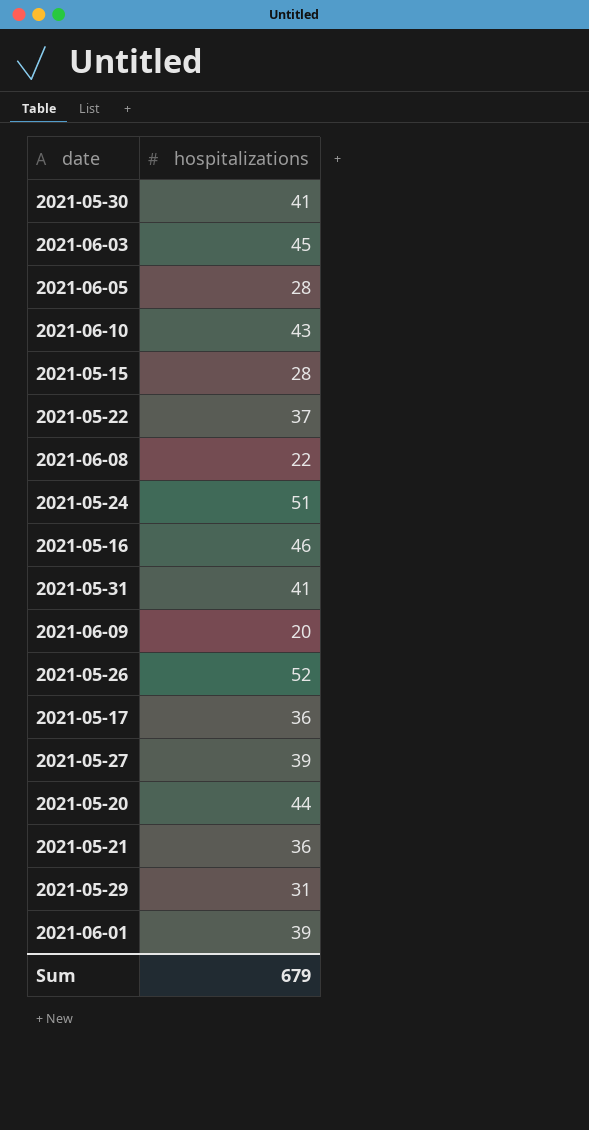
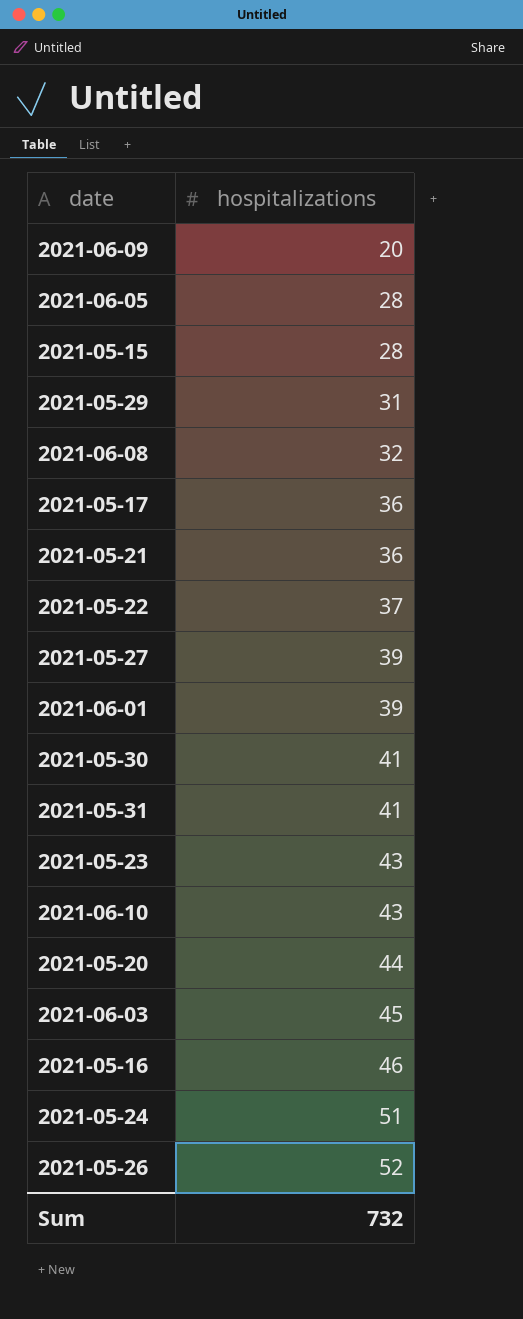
row order: none -> hospitalizations ascending
2021-06-08 | hospitalizations: 22 -> 32
row 2021-05-23: none -> 43
Sum | hospitalizations: 679 -> 732

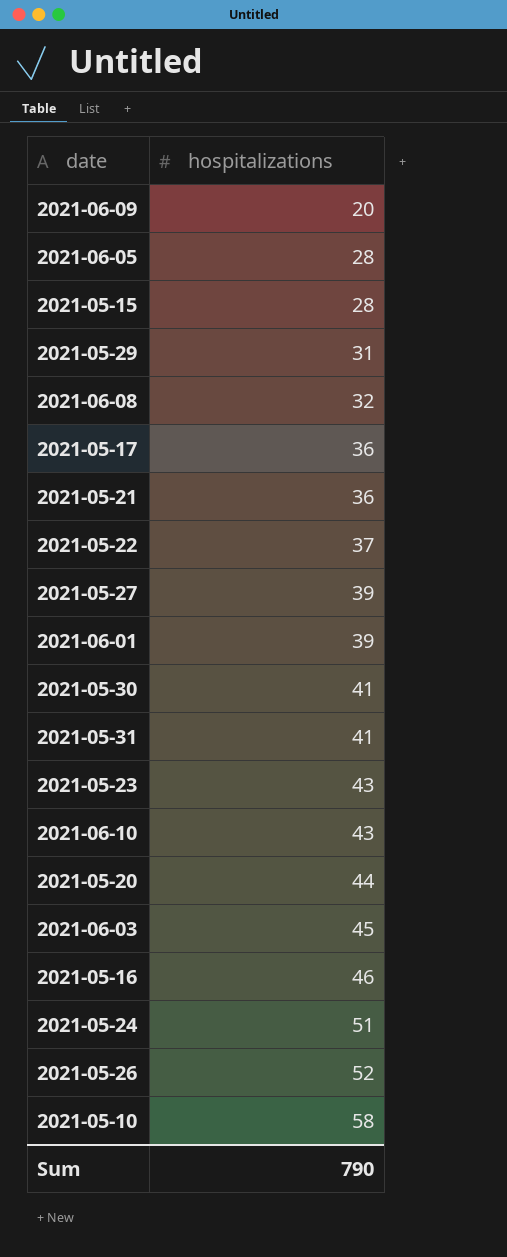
row 2021-05-10: none -> 58
Sum | hospitalizations: 732 -> 790

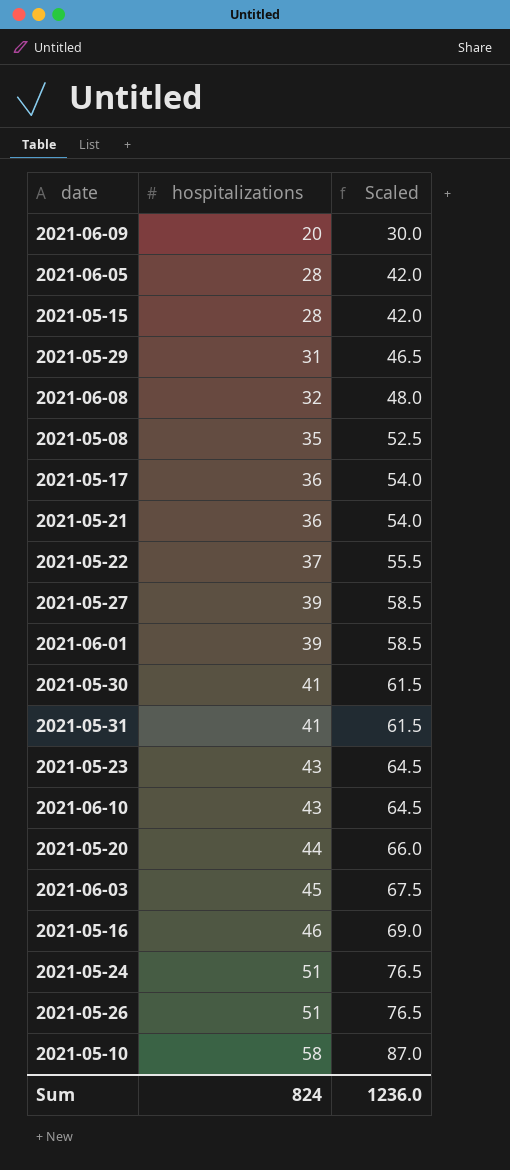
column Scaled | formula: none -> [hospitalizations] * 1.5
row 2021-05-08: none -> 35 | 52.5
2021-05-26 | hospitalizations: 52 -> 51
Sum | hospitalizations: 790 -> 824

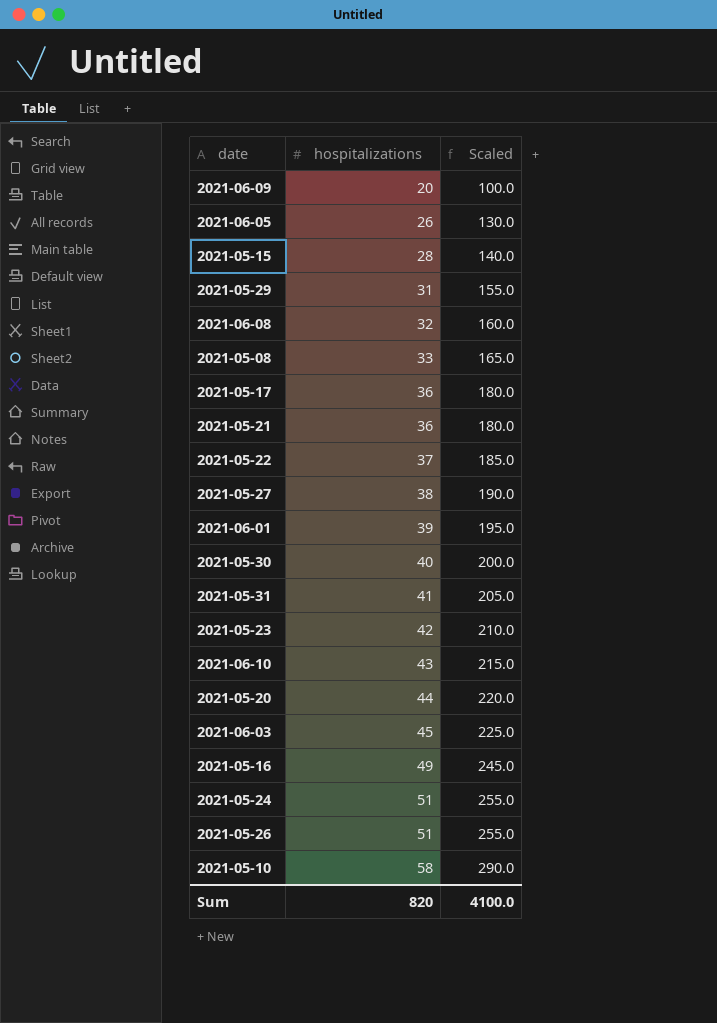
column Scaled | formula: [hospitalizations] * 1.5 -> [hospitalizations] * 5
2021-06-05 | hospitalizations: 28 -> 26
2021-05-08 | hospitalizations: 35 -> 33
2021-05-27 | hospitalizations: 39 -> 38
2021-05-30 | hospitalizations: 41 -> 40
2021-05-23 | hospitalizations: 43 -> 42
2021-05-16 | hospitalizations: 46 -> 49
Sum | hospitalizations: 824 -> 820
Sum | Scaled: 1236.0 -> 4100.0

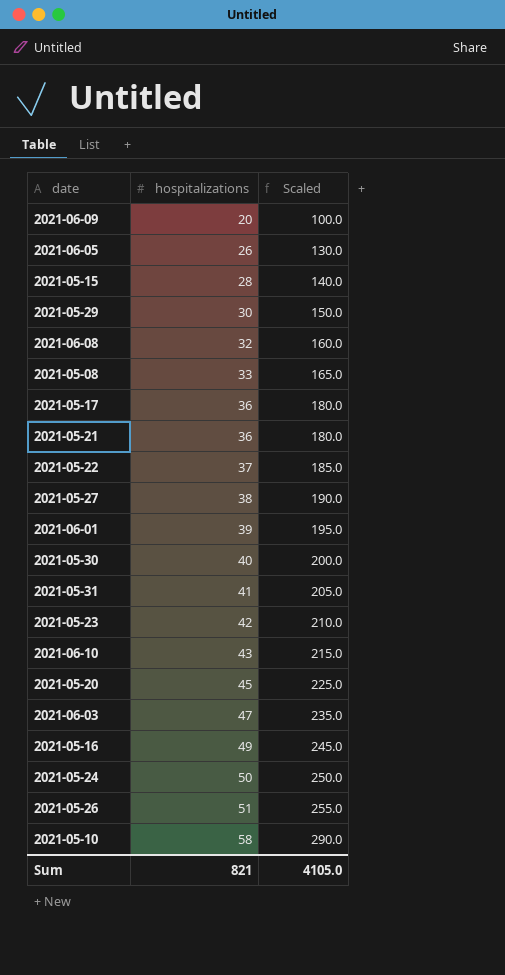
2021-05-29 | hospitalizations: 31 -> 30
2021-05-29 | Scaled: 155.0 -> 150.0
2021-05-20 | hospitalizations: 44 -> 45
2021-05-20 | Scaled: 220.0 -> 225.0
2021-06-03 | hospitalizations: 45 -> 47
2021-06-03 | Scaled: 225.0 -> 235.0
2021-05-24 | hospitalizations: 51 -> 50
2021-05-24 | Scaled: 255.0 -> 250.0
Sum | hospitalizations: 820 -> 821
Sum | Scaled: 4100.0 -> 4105.0

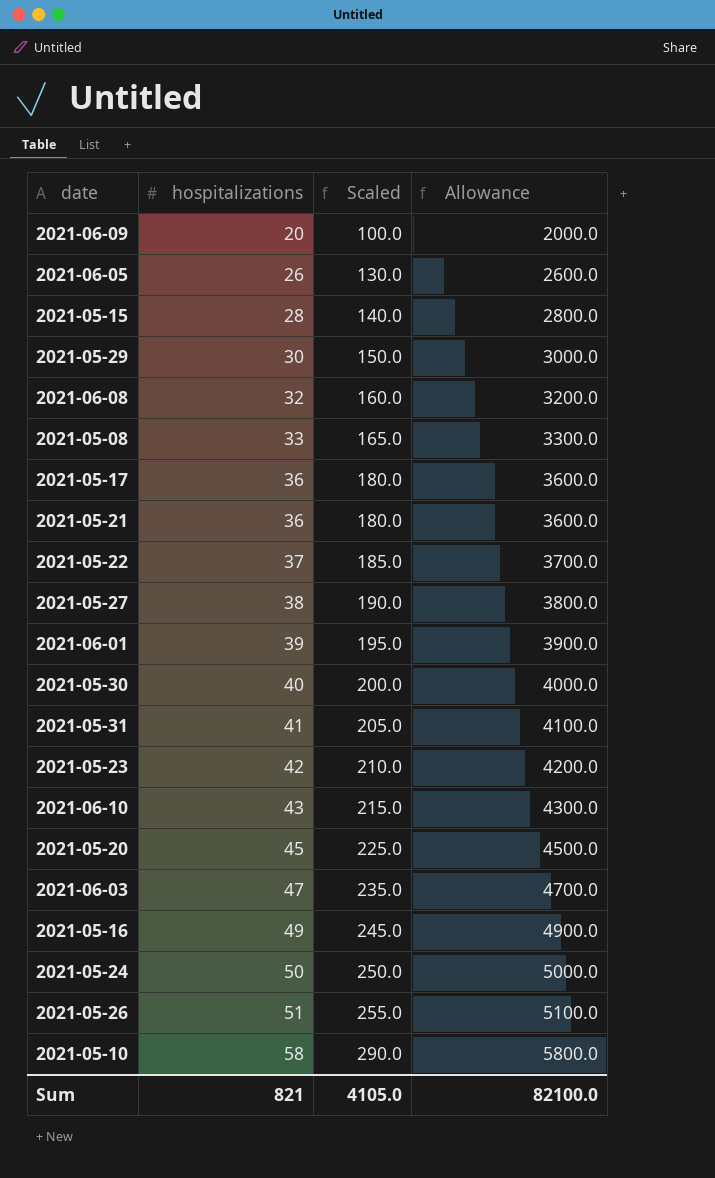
column Allowance | formula: none -> [hospitalizations] * 100

